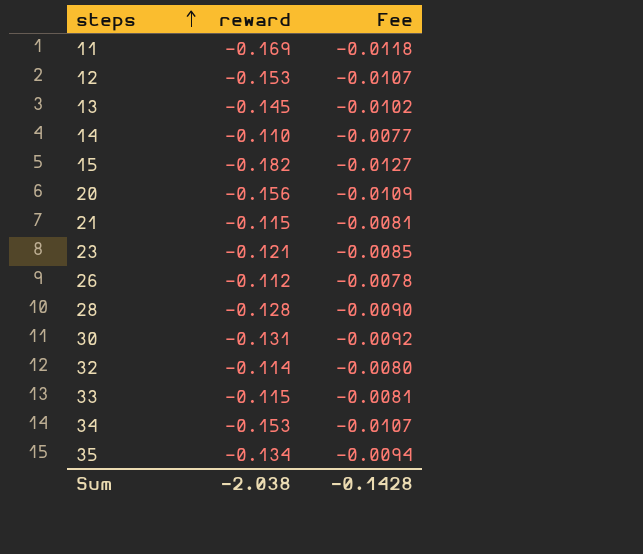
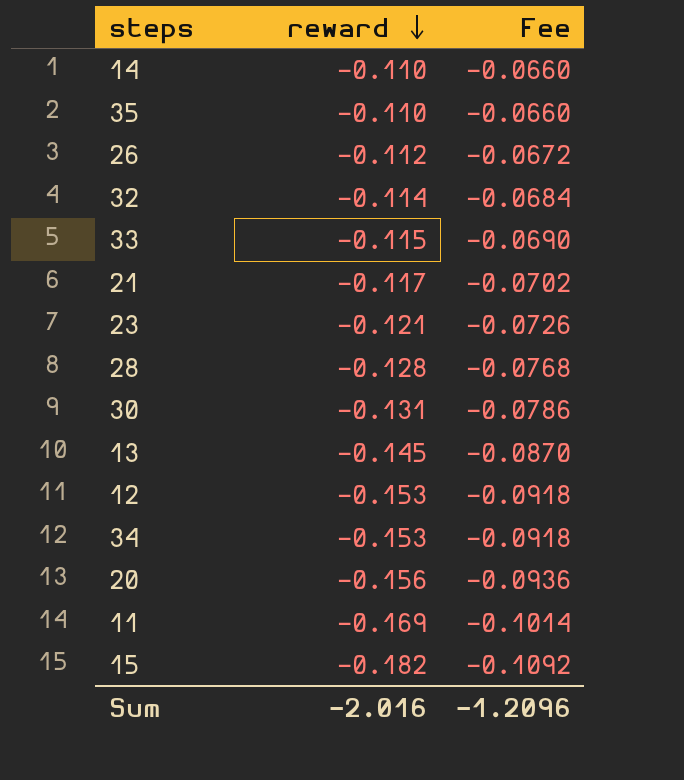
row order: steps ascending -> reward descending
column Fee | formula: [reward] * 0.07 -> [reward] * 0.6
35 | reward: -0.134 -> -0.110
21 | reward: -0.115 -> -0.117
Sum | reward: -2.038 -> -2.016
Sum | Fee: -0.1428 -> -1.2096

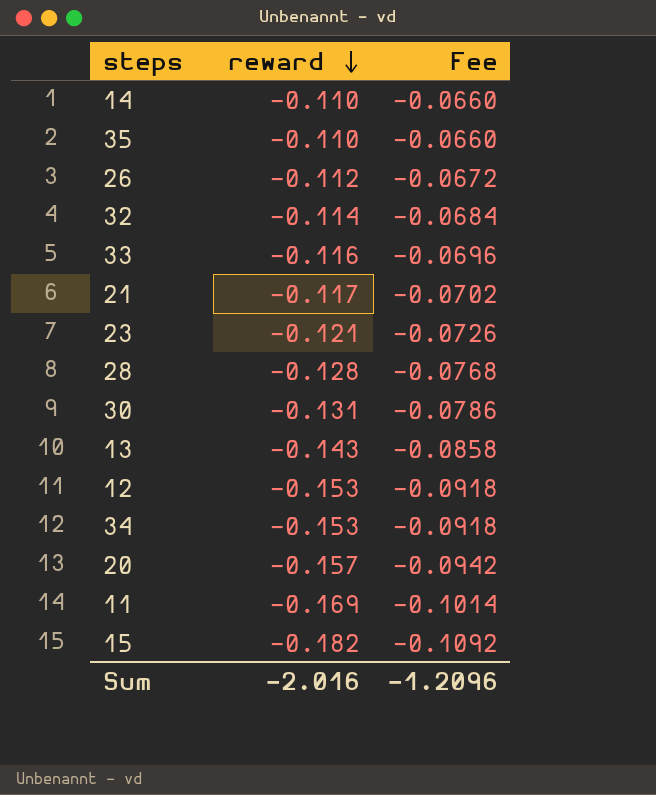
33 | reward: -0.115 -> -0.116
33 | Fee: -0.0690 -> -0.0696
13 | reward: -0.145 -> -0.143
13 | Fee: -0.0870 -> -0.0858
20 | reward: -0.156 -> -0.157
20 | Fee: -0.0936 -> -0.0942

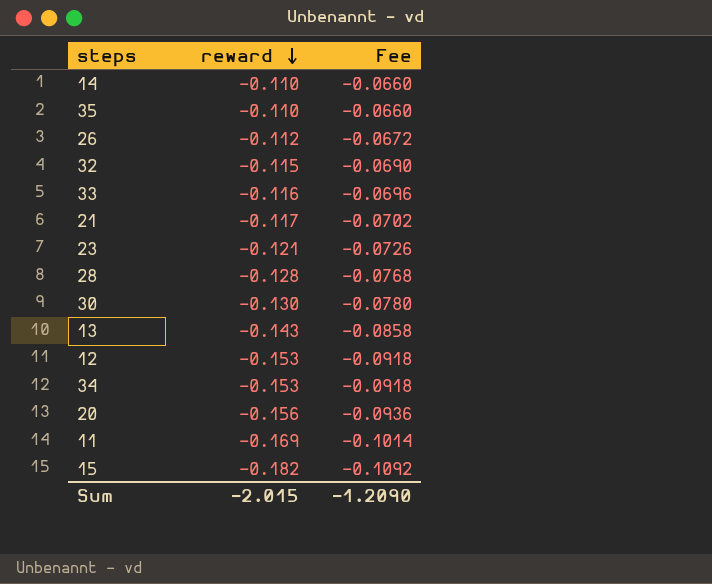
32 | reward: -0.114 -> -0.115
32 | Fee: -0.0684 -> -0.0690
30 | reward: -0.131 -> -0.130
30 | Fee: -0.0786 -> -0.0780
20 | reward: -0.157 -> -0.156
20 | Fee: -0.0942 -> -0.0936
Sum | reward: -2.016 -> -2.015
Sum | Fee: -1.2096 -> -1.2090

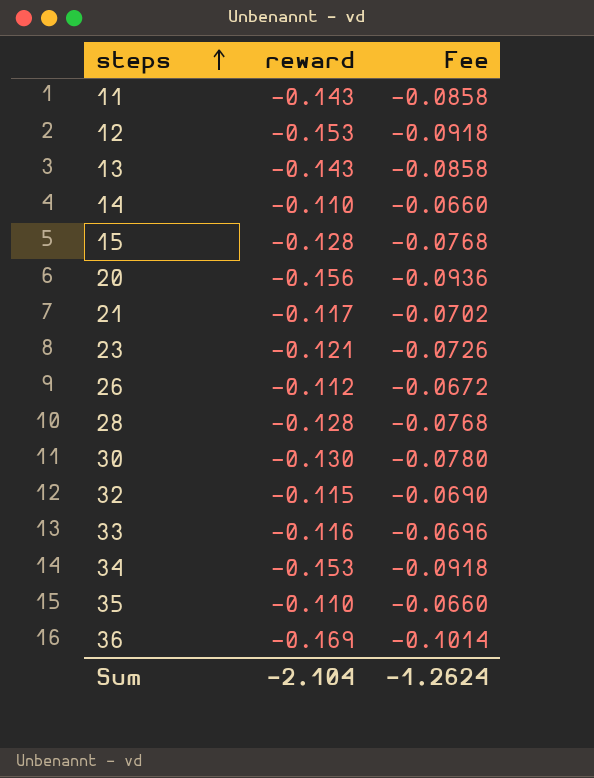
row order: reward descending -> steps ascending
11 | reward: -0.169 -> -0.143
11 | Fee: -0.1014 -> -0.0858
15 | reward: -0.182 -> -0.128
15 | Fee: -0.1092 -> -0.0768
row 36: none -> -0.169 | -0.1014
Sum | reward: -2.015 -> -2.104
Sum | Fee: -1.2090 -> -1.2624

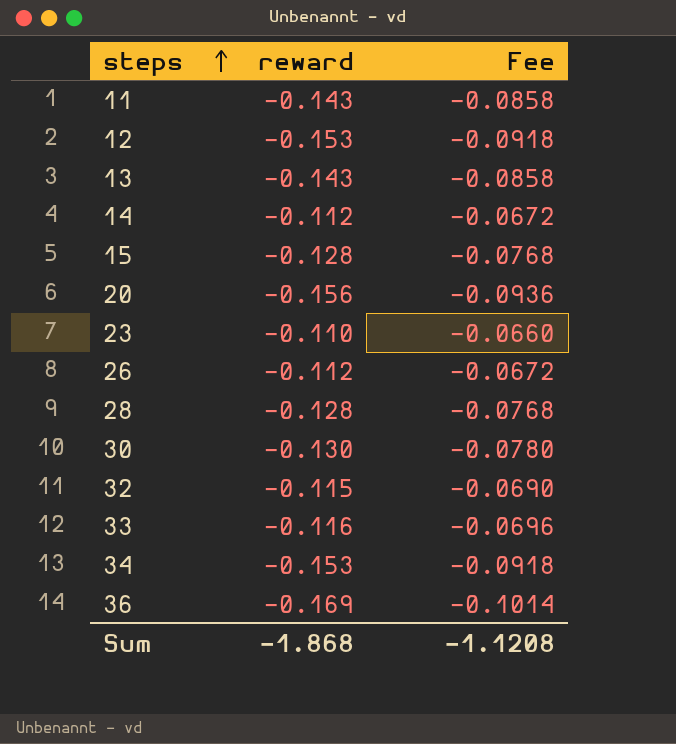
row 21: -0.117 | -0.0702 -> none
row 35: -0.110 | -0.0660 -> none
14 | reward: -0.110 -> -0.112
14 | Fee: -0.0660 -> -0.0672
23 | reward: -0.121 -> -0.110
23 | Fee: -0.0726 -> -0.0660
Sum | reward: -2.104 -> -1.868
Sum | Fee: -1.2624 -> -1.1208

